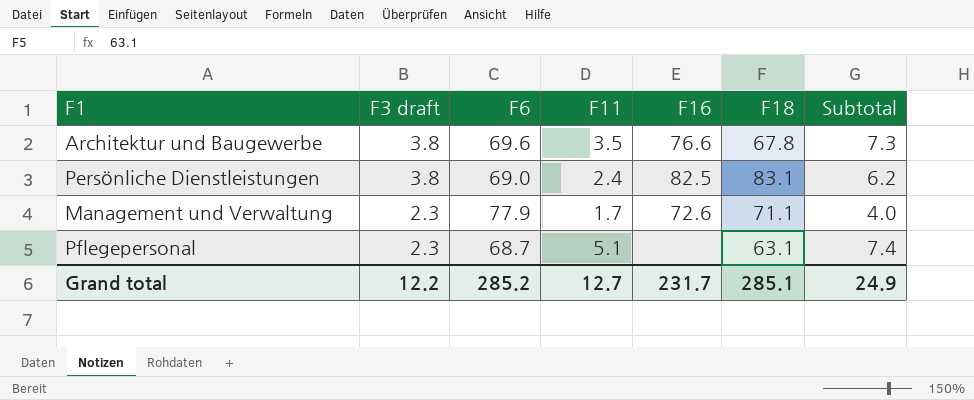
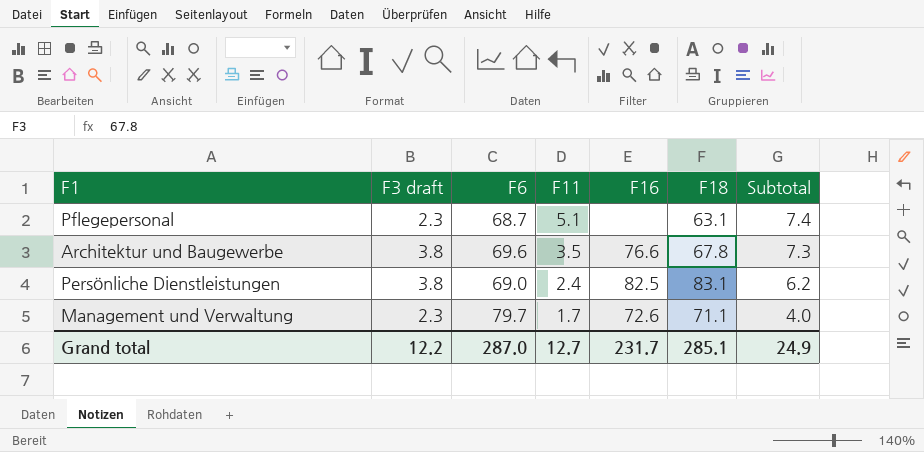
row order: F3 draft descending -> F11 descending
Management und Verwaltung | F6: 77.9 -> 79.7
Grand total | F6: 285.2 -> 287.0

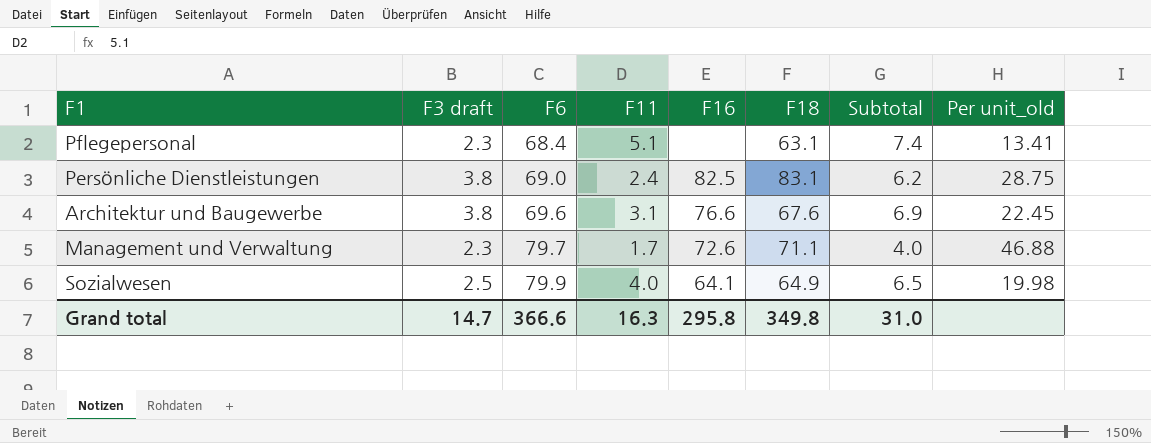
row order: F11 descending -> F6 ascending
column Per unit_old | formula: none -> [F6] / [F11]
Pflegepersonal | F6: 68.7 -> 68.4
Architektur und Baugewerbe | F11: 3.5 -> 3.1
Architektur und Baugewerbe | F18: 67.8 -> 67.6
Architektur und Baugewerbe | Subtotal: 7.3 -> 6.9
row Sozialwesen: none -> 2.5 | 79.9 | 4.0 | 64.1 | 64.9 | 6.5 | 19.98
Grand total | F3 draft: 12.2 -> 14.7
Grand total | F6: 287.0 -> 366.6
Grand total | F11: 12.7 -> 16.3
Grand total | F16: 231.7 -> 295.8
Grand total | F18: 285.1 -> 349.8
Grand total | Subtotal: 24.9 -> 31.0

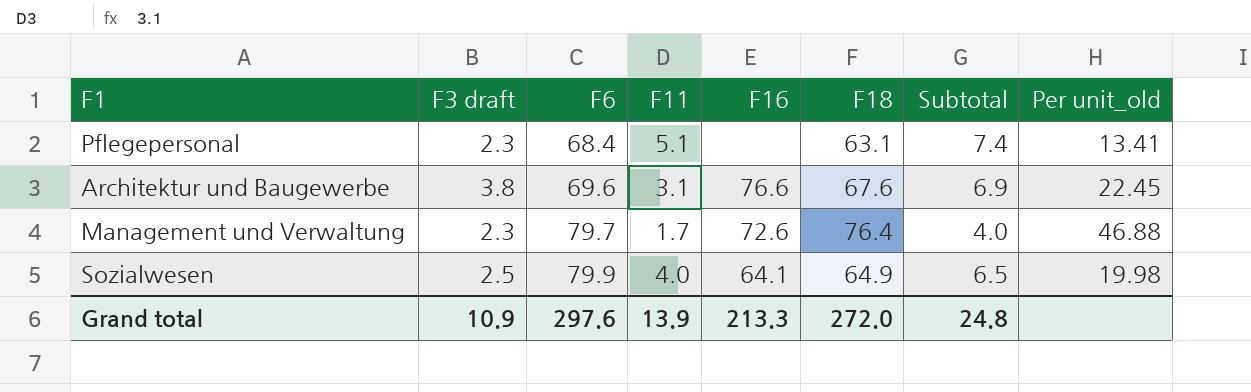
row Persönliche Dienstleistungen: 3.8 | 69.0 | 2.4 | 82.5 | 83.1 | 6.2 | 28.75 -> none
Management und Verwaltung | F18: 71.1 -> 76.4
Grand total | F3 draft: 14.7 -> 10.9
Grand total | F6: 366.6 -> 297.6
Grand total | F11: 16.3 -> 13.9
Grand total | F16: 295.8 -> 213.3
Grand total | F18: 349.8 -> 272.0
Grand total | Subtotal: 31.0 -> 24.8

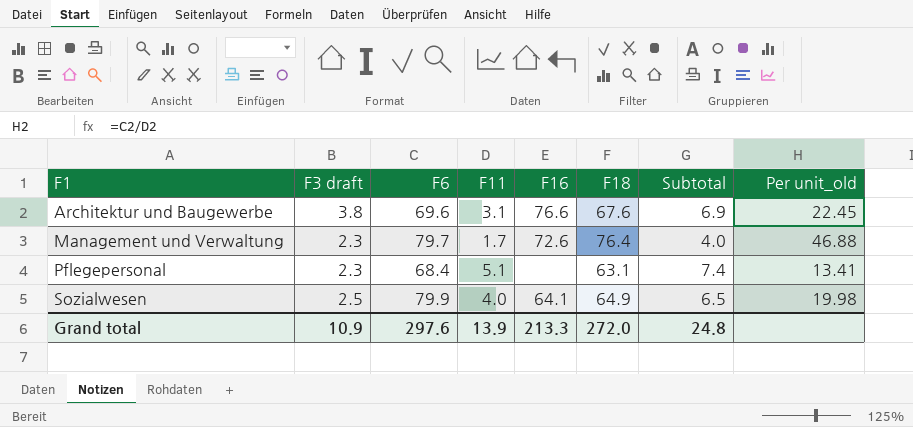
row order: F6 ascending -> F1 ascending

